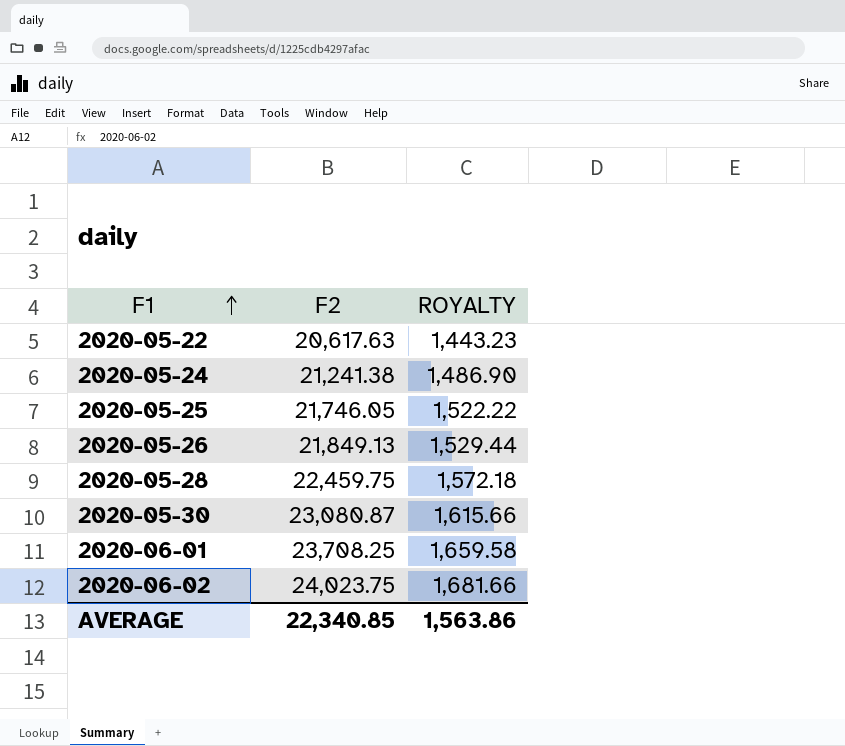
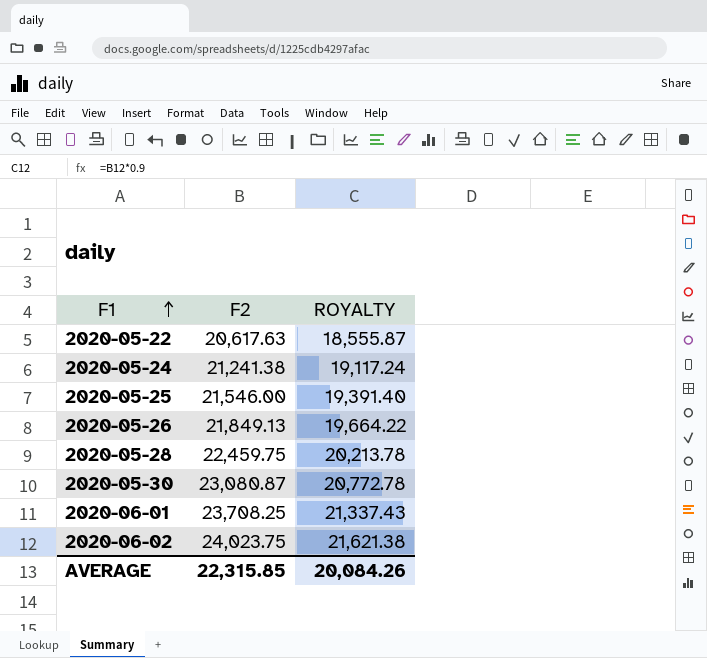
column ROYALTY | formula: [F2] * 0.07 -> [F2] * 0.9
2020-05-25 | F2: 21,746.05 -> 21,546.00
AVERAGE | F2: 22,340.85 -> 22,315.85
AVERAGE | ROYALTY: 1,563.86 -> 20,084.26

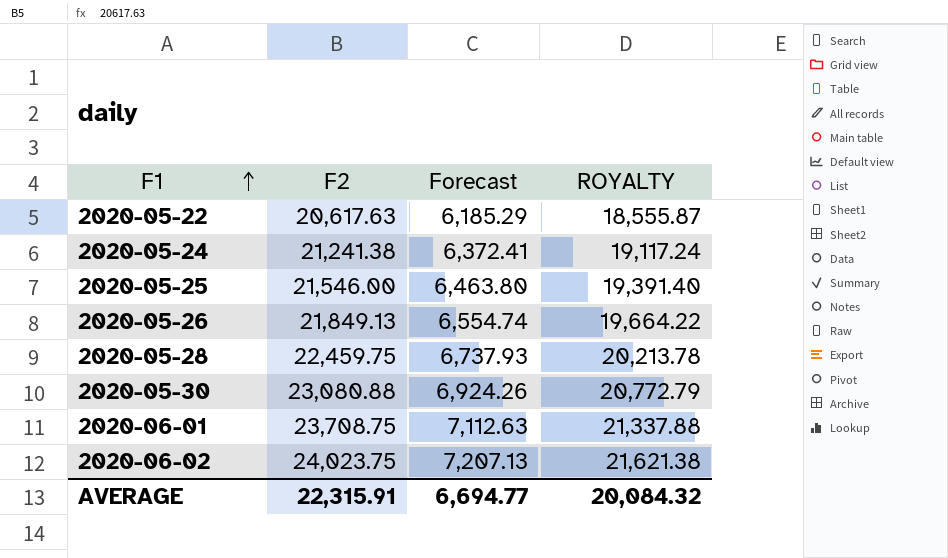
column Forecast | formula: none -> [F2] * 0.3
2020-05-30 | F2: 23,080.87 -> 23,080.88
2020-05-30 | ROYALTY: 20,772.78 -> 20,772.79
2020-06-01 | F2: 23,708.25 -> 23,708.75
2020-06-01 | ROYALTY: 21,337.43 -> 21,337.88
AVERAGE | F2: 22,315.85 -> 22,315.91
AVERAGE | ROYALTY: 20,084.26 -> 20,084.32

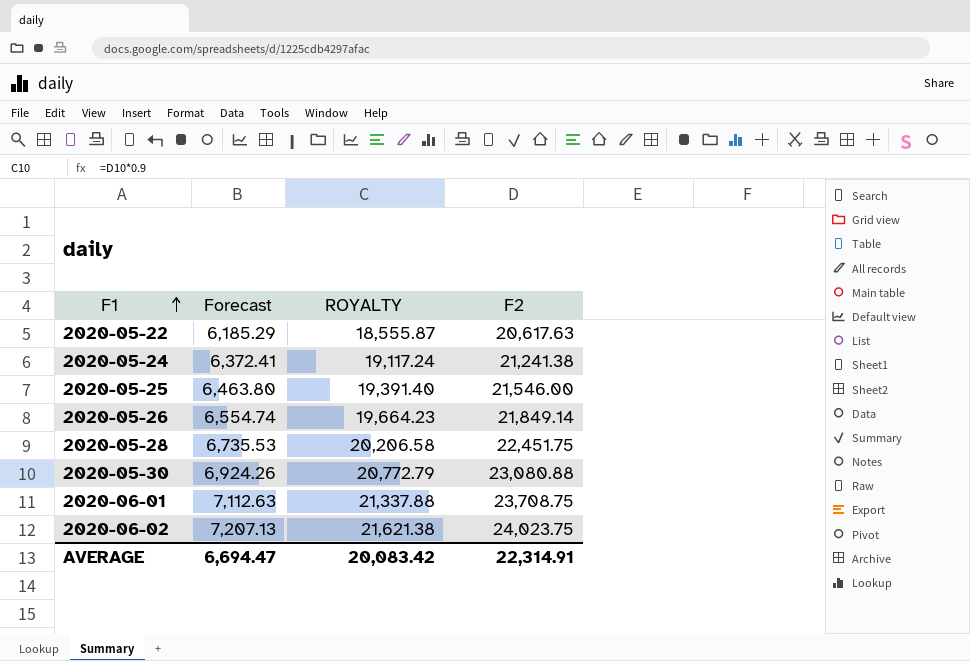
column F2 | position: 2 -> 4
2020-05-26 | ROYALTY: 19,664.22 -> 19,664.23
2020-05-26 | F2: 21,849.13 -> 21,849.14
2020-05-28 | Forecast: 6,737.93 -> 6,735.53
2020-05-28 | ROYALTY: 20,213.78 -> 20,206.58
2020-05-28 | F2: 22,459.75 -> 22,451.75
AVERAGE | Forecast: 6,694.77 -> 6,694.47
AVERAGE | ROYALTY: 20,084.32 -> 20,083.42
AVERAGE | F2: 22,315.91 -> 22,314.91

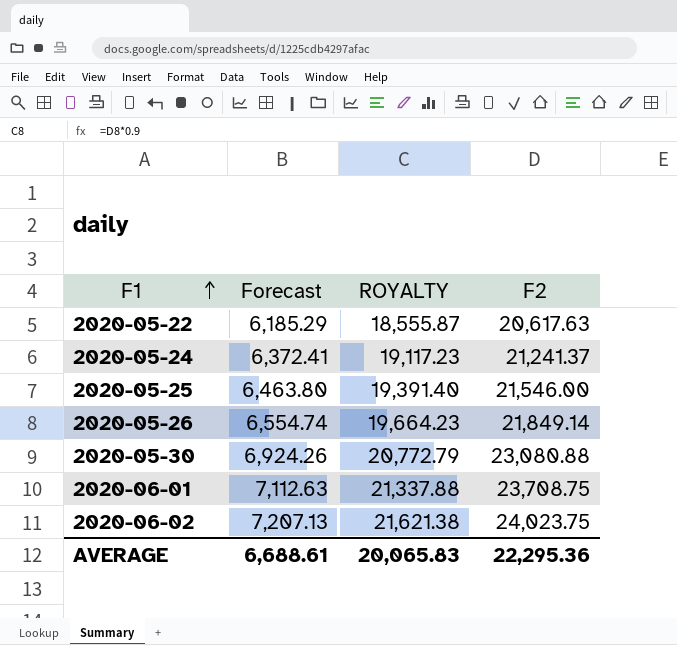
row 2020-05-28: 6,735.53 | 20,206.58 | 22,451.75 -> none
2020-05-24 | ROYALTY: 19,117.24 -> 19,117.23
2020-05-24 | F2: 21,241.38 -> 21,241.37
AVERAGE | Forecast: 6,694.47 -> 6,688.61
AVERAGE | ROYALTY: 20,083.42 -> 20,065.83
AVERAGE | F2: 22,314.91 -> 22,295.36

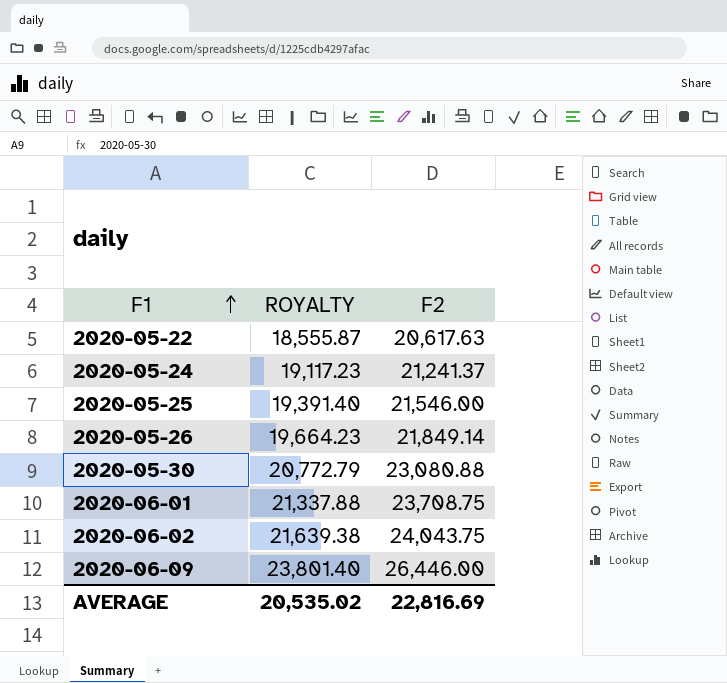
column Forecast | formula: [F2] * 0.3 -> none
2020-06-02 | ROYALTY: 21,621.38 -> 21,639.38
2020-06-02 | F2: 24,023.75 -> 24,043.75
row 2020-06-09: none -> 23,801.40 | 26,446.00
AVERAGE | ROYALTY: 20,065.83 -> 20,535.02
AVERAGE | F2: 22,295.36 -> 22,816.69

